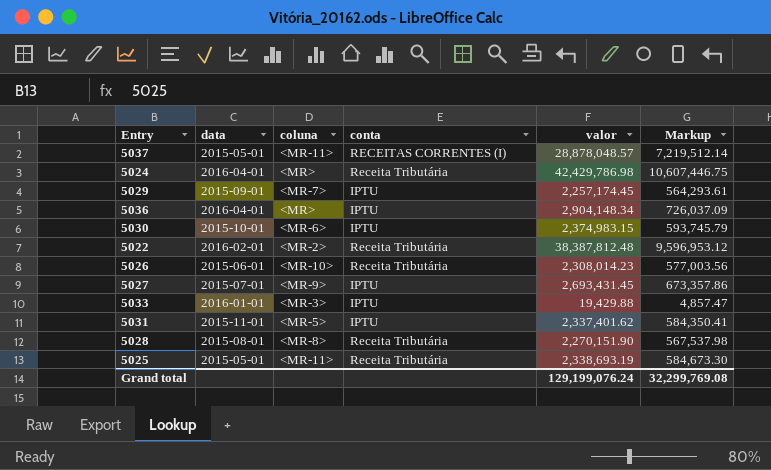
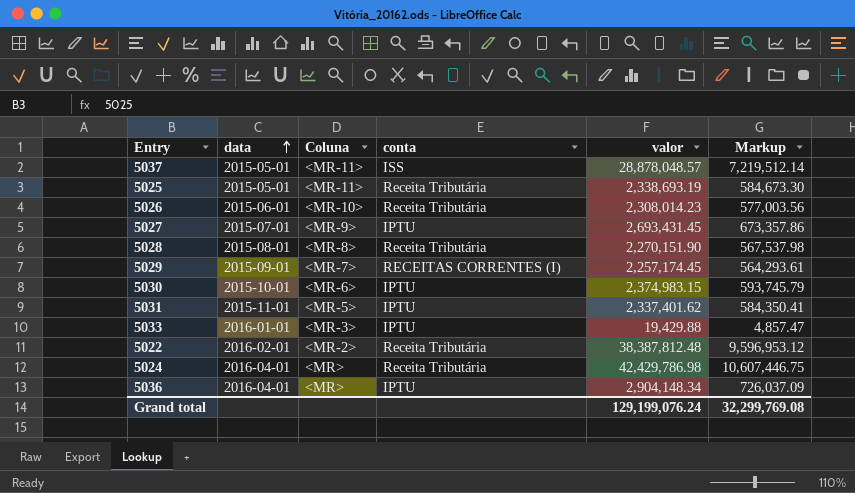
row order: none -> data ascending
column name: coluna -> Coluna
5037 | conta: RECEITAS CORRENTES (I) -> ISS
5029 | conta: IPTU -> RECEITAS CORRENTES (I)

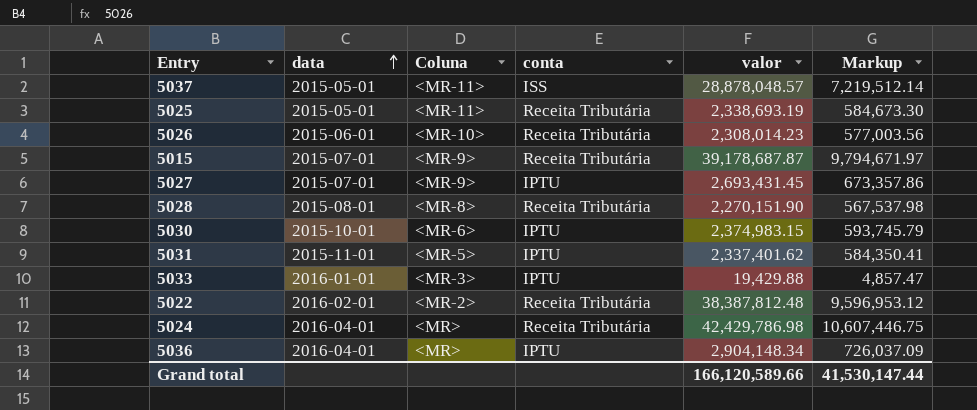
row 5029: 2015-09-01 | <MR-7> | RECEITAS CORRENTES (I) | 2,257,174.45 | 564,293.61 -> none
row 5015: none -> 2015-07-01 | <MR-9> | Receita Tributária | 39,178,687.87 | 9,794,671.97
Grand total | valor: 129,199,076.24 -> 166,120,589.66
Grand total | Markup: 32,299,769.08 -> 41,530,147.44

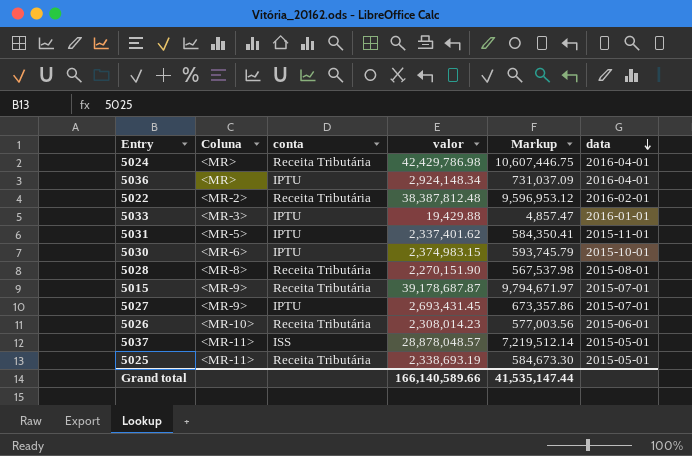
row order: data ascending -> data descending
column data | position: 2 -> 6
5036 | valor: 2,904,148.34 -> 2,924,148.34
5036 | Markup: 726,037.09 -> 731,037.09
Grand total | valor: 166,120,589.66 -> 166,140,589.66
Grand total | Markup: 41,530,147.44 -> 41,535,147.44

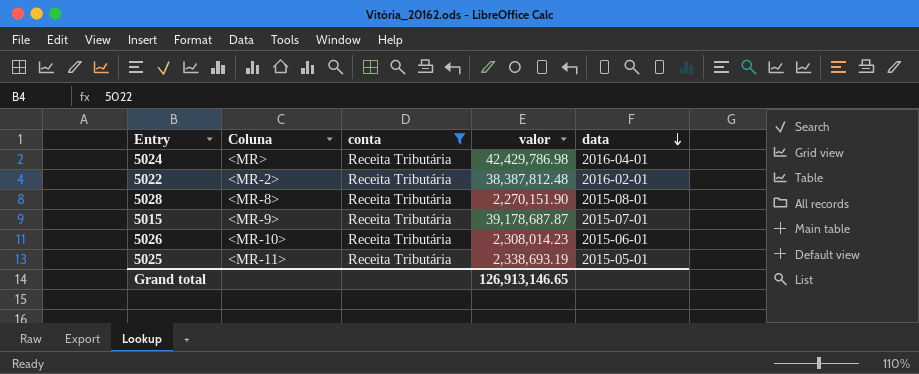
filter: none -> conta = Receita Tributária
column Markup | formula: [valor] * 0.25 -> none
Grand total | valor: 166,140,589.66 -> 126,913,146.65

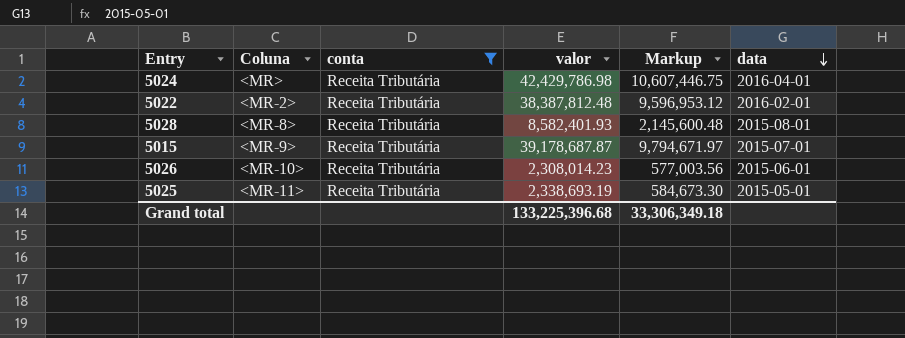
column Markup | formula: none -> [valor] * 0.25
5028 | valor: 2,270,151.90 -> 8,582,401.93
Grand total | valor: 126,913,146.65 -> 133,225,396.68

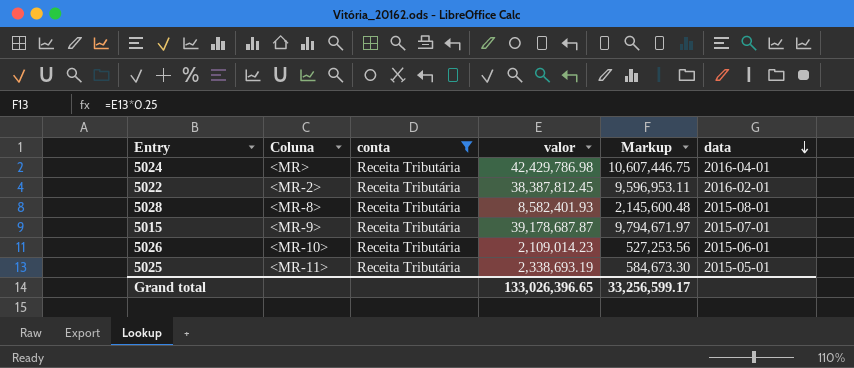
5022 | valor: 38,387,812.48 -> 38,387,812.45
5022 | Markup: 9,596,953.12 -> 9,596,953.11
5026 | valor: 2,308,014.23 -> 2,109,014.23
5026 | Markup: 577,003.56 -> 527,253.56
Grand total | valor: 133,225,396.68 -> 133,026,396.65
Grand total | Markup: 33,306,349.18 -> 33,256,599.17

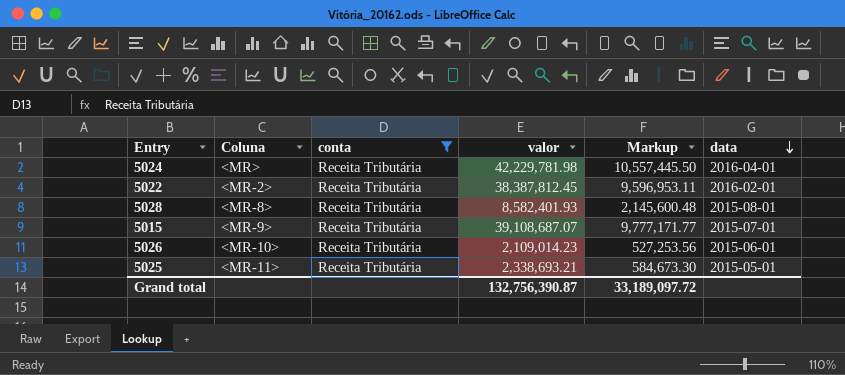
5024 | valor: 42,429,786.98 -> 42,229,781.98
5024 | Markup: 10,607,446.75 -> 10,557,445.50
5015 | valor: 39,178,687.87 -> 39,108,687.07
5015 | Markup: 9,794,671.97 -> 9,777,171.77
5025 | valor: 2,338,693.19 -> 2,338,693.21
Grand total | valor: 133,026,396.65 -> 132,756,390.87
Grand total | Markup: 33,256,599.17 -> 33,189,097.72

